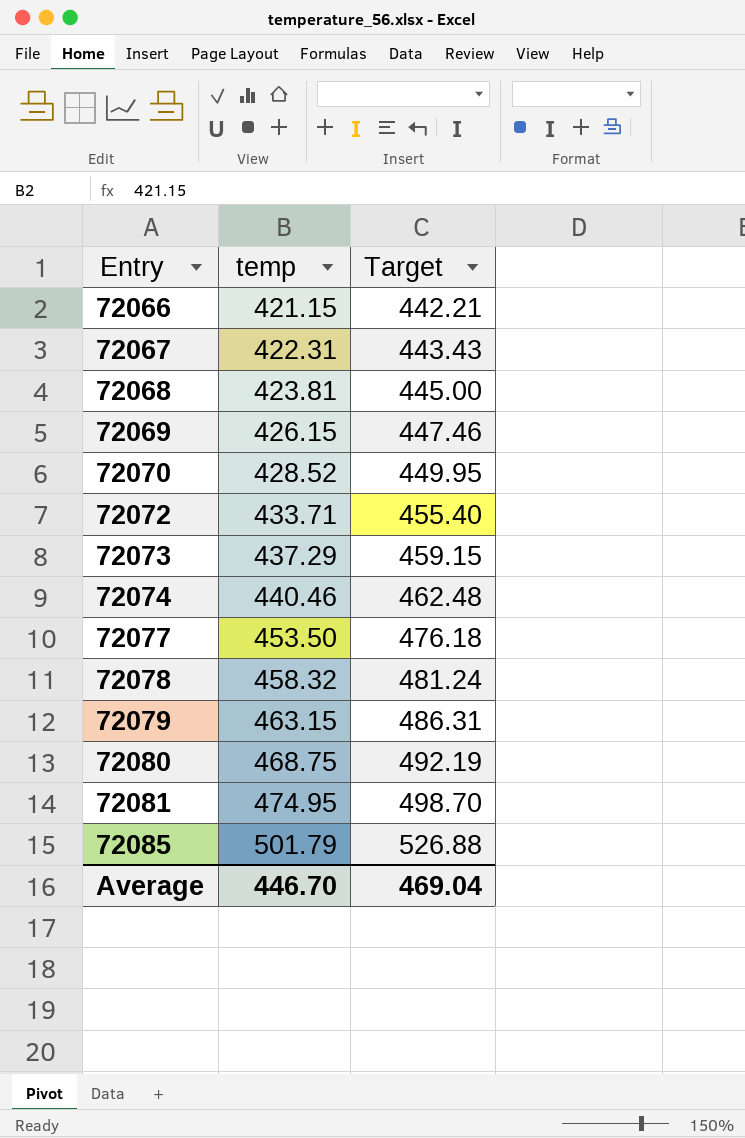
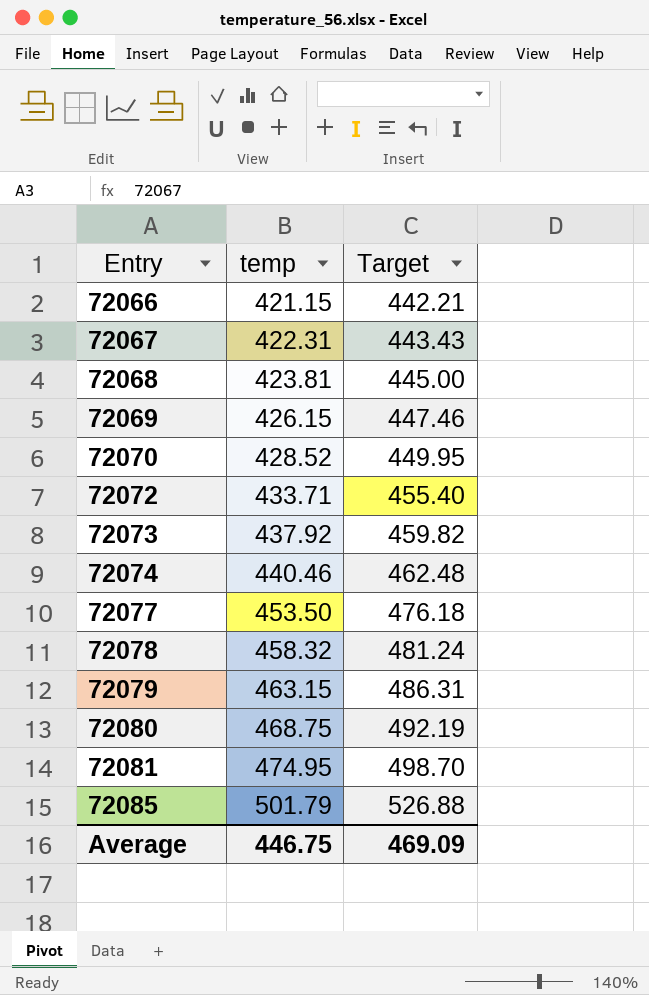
72073 | temp: 437.29 -> 437.92
72073 | Target: 459.15 -> 459.82
Average | temp: 446.70 -> 446.75
Average | Target: 469.04 -> 469.09

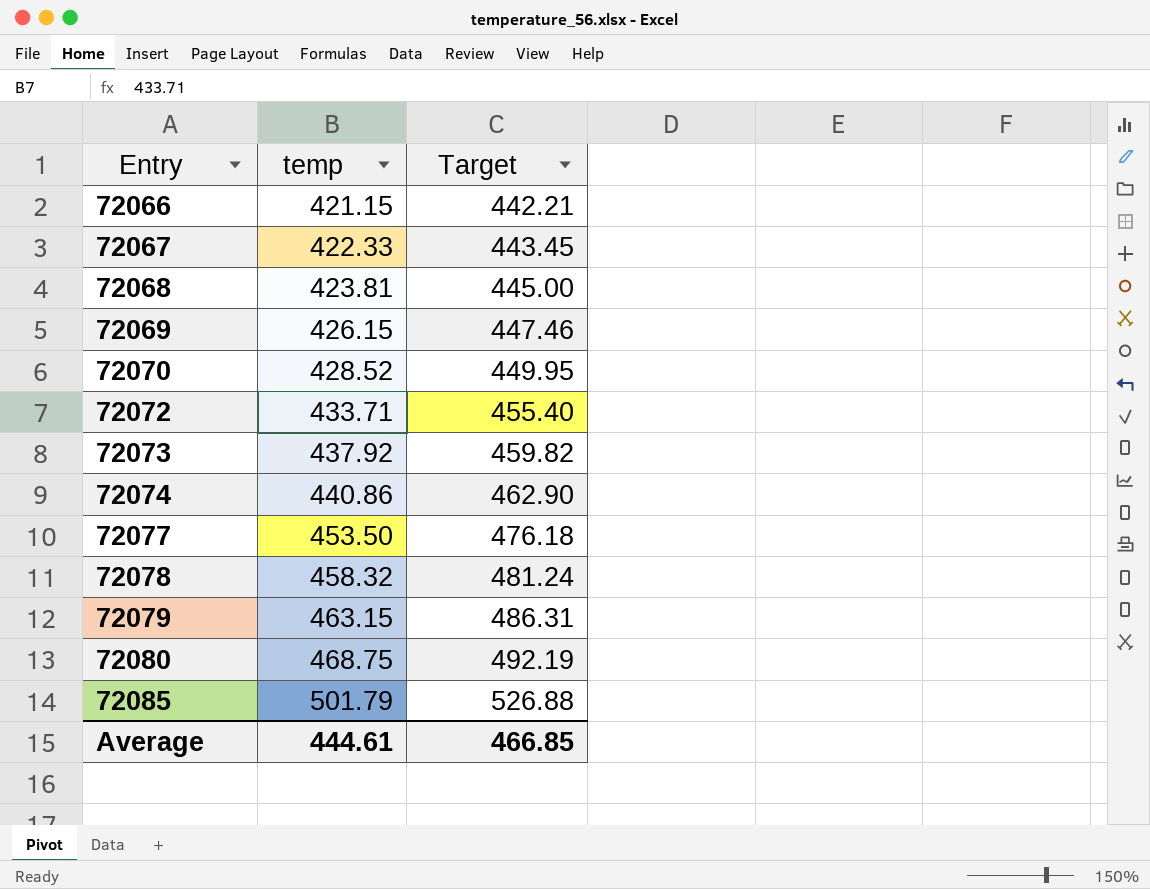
row 72081: 474.95 | 498.70 -> none
72067 | temp: 422.31 -> 422.33
72067 | Target: 443.43 -> 443.45
72074 | temp: 440.46 -> 440.86
72074 | Target: 462.48 -> 462.90
Average | temp: 446.75 -> 444.61
Average | Target: 469.09 -> 466.85

